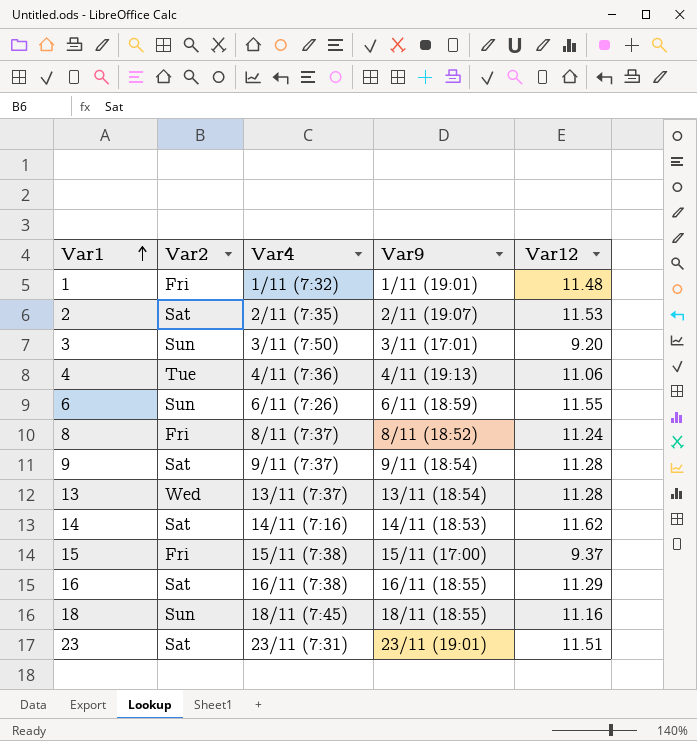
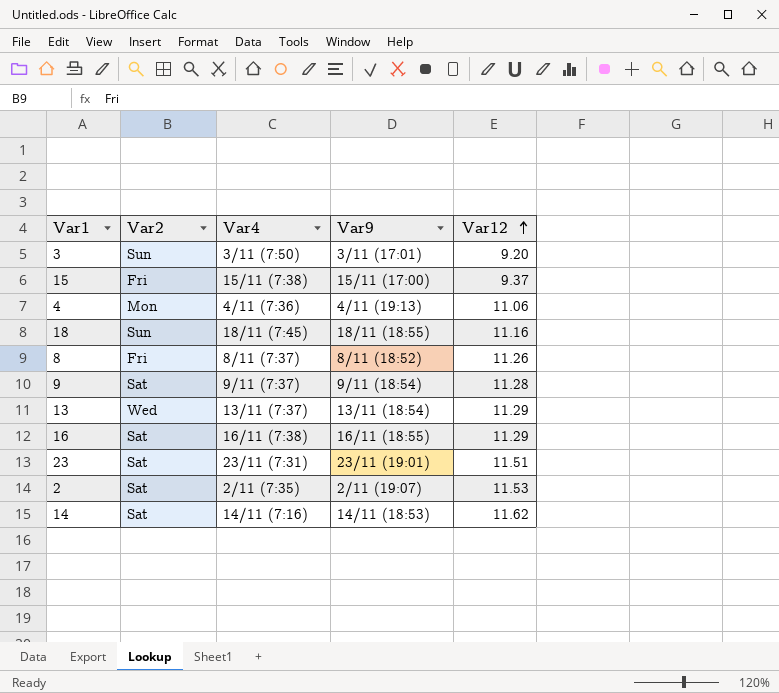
row order: Var1 ascending -> Var12 ascending
row 1: Fri | 1/11 (7:32) | 1/11 (19:01) | 11.48 -> none
row 6: Sun | 6/11 (7:26) | 6/11 (18:59) | 11.55 -> none
4 | Var2: Tue -> Mon
8 | Var12: 11.24 -> 11.26
13 | Var12: 11.28 -> 11.29

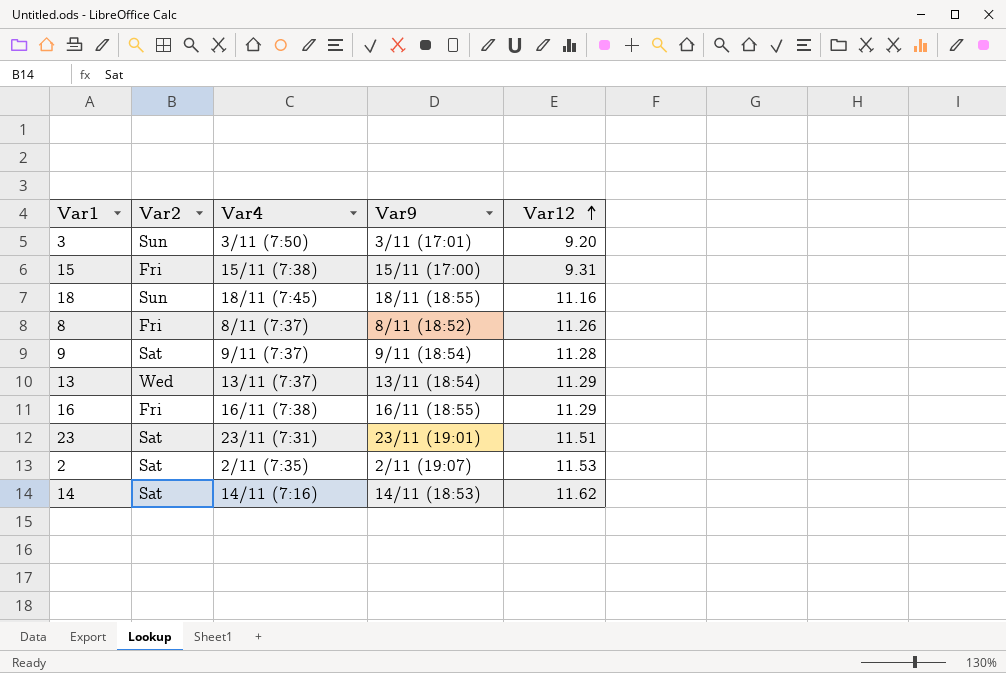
row 4: Mon | 4/11 (7:36) | 4/11 (19:13) | 11.06 -> none
15 | Var12: 9.37 -> 9.31
16 | Var2: Sat -> Fri

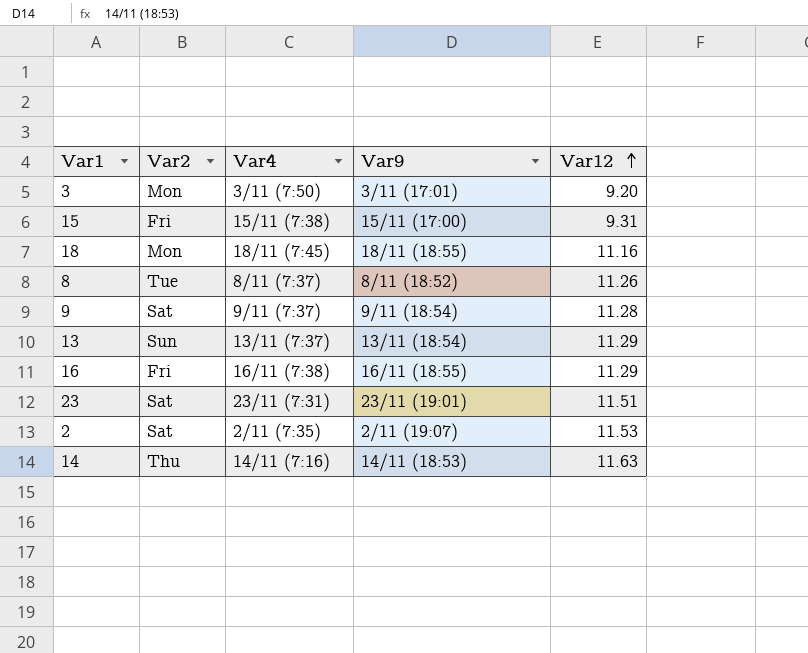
3 | Var2: Sun -> Mon
18 | Var2: Sun -> Mon
8 | Var2: Fri -> Tue
13 | Var2: Wed -> Sun
14 | Var2: Sat -> Thu
14 | Var12: 11.62 -> 11.63

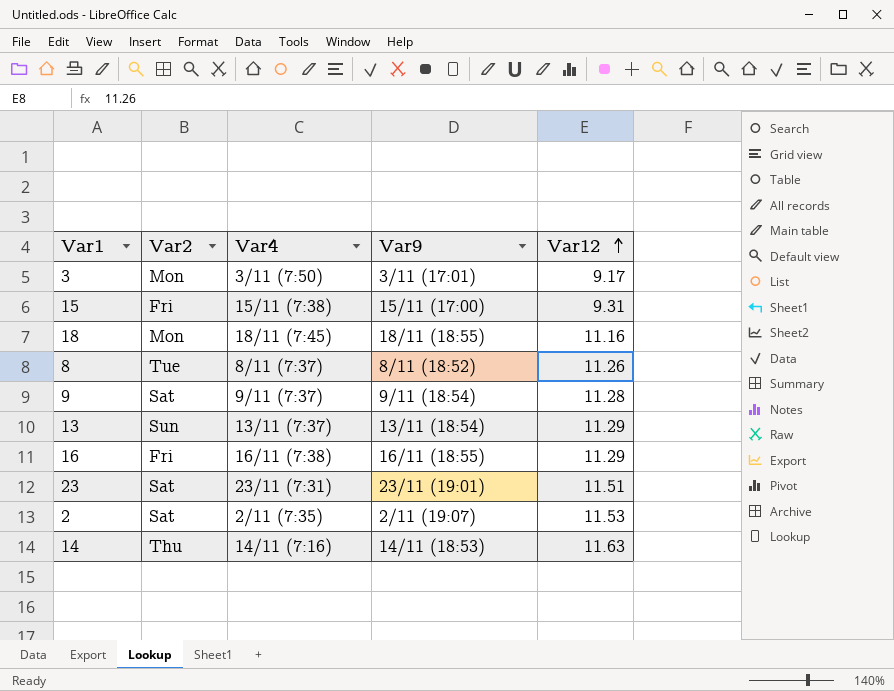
3 | Var12: 9.20 -> 9.17

